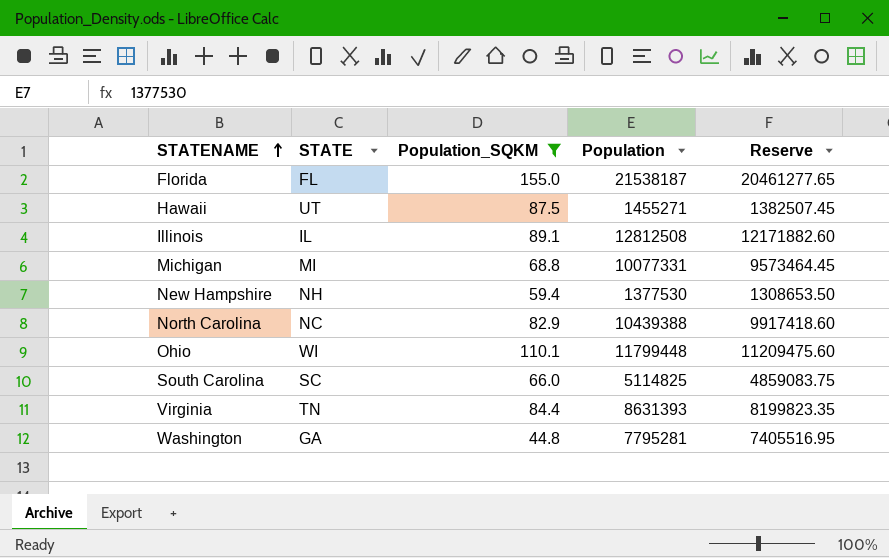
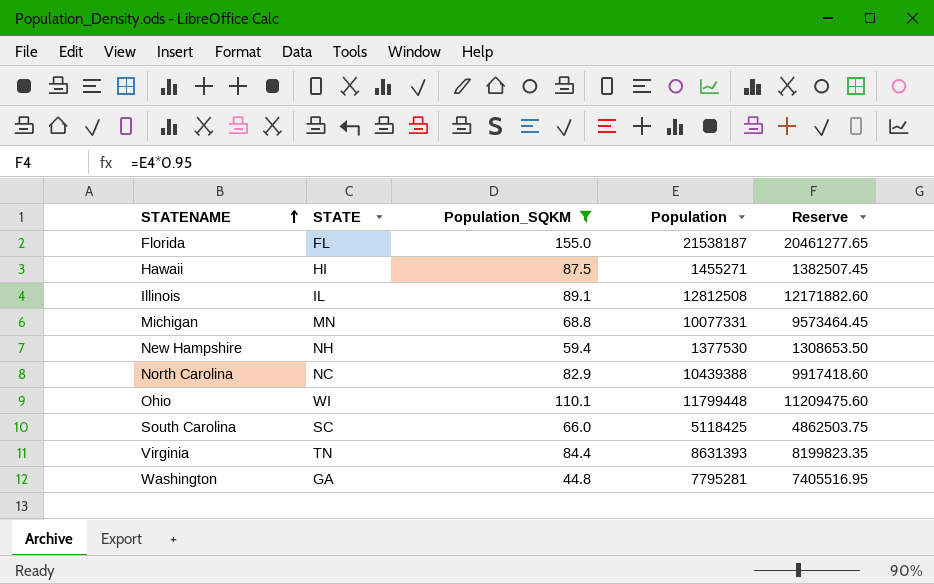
Hawaii | STATE: UT -> HI
Michigan | STATE: MI -> MN
South Carolina | Population: 5114825 -> 5118425
South Carolina | Reserve: 4859083.75 -> 4862503.75

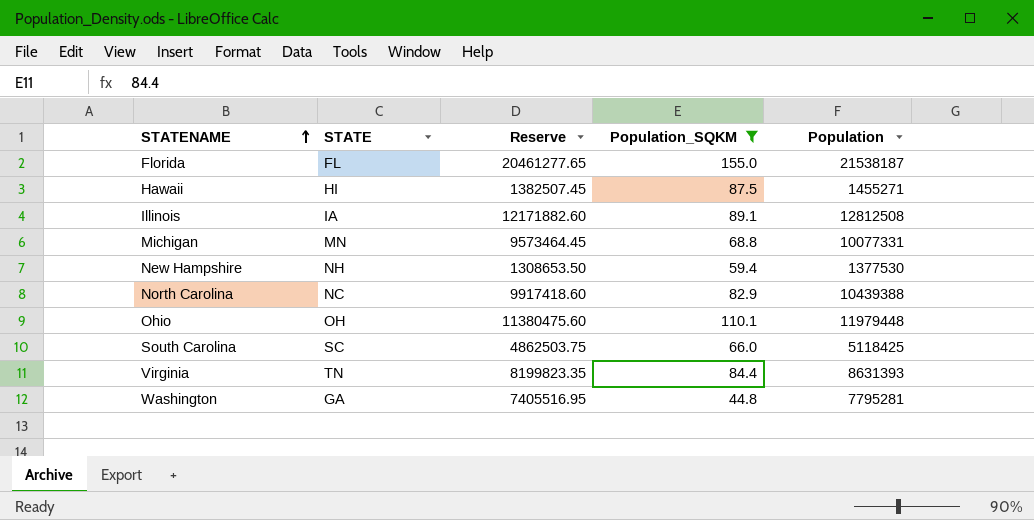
column Reserve | position: 5 -> 3
Illinois | STATE: IL -> IA
Ohio | STATE: WI -> OH
Ohio | Reserve: 11209475.60 -> 11380475.60
Ohio | Population: 11799448 -> 11979448

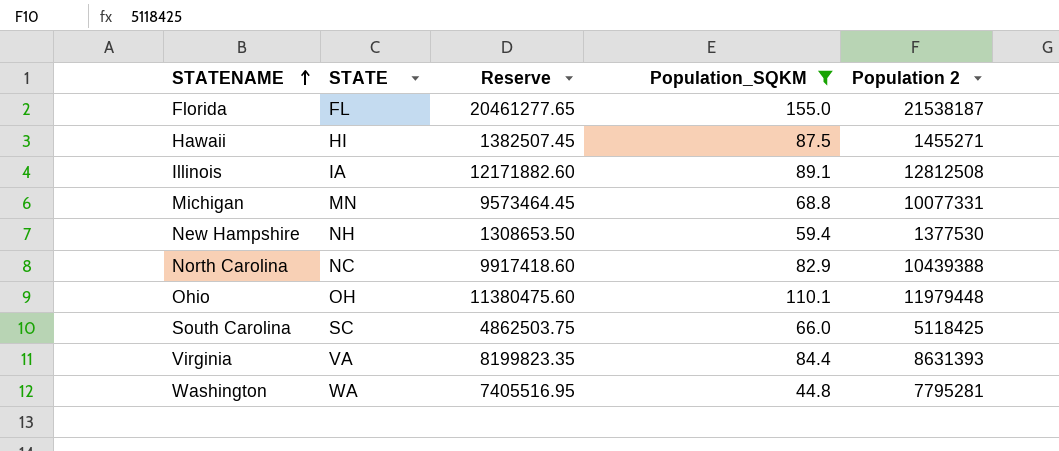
column name: Population -> Population 2
Virginia | STATE: TN -> VA
Washington | STATE: GA -> WA

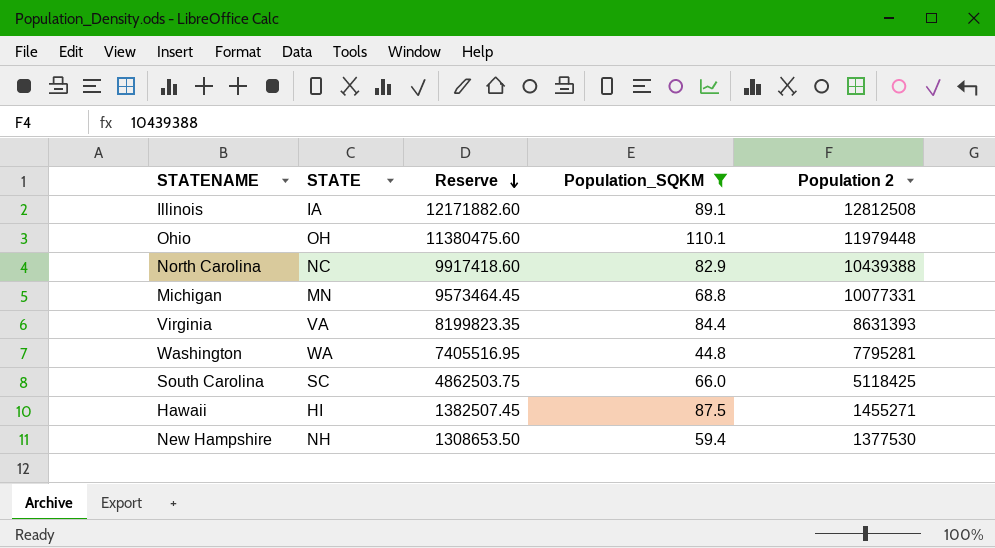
row order: STATENAME ascending -> Reserve descending
row Florida: FL | 20461277.65 | 155.0 | 21538187 -> none

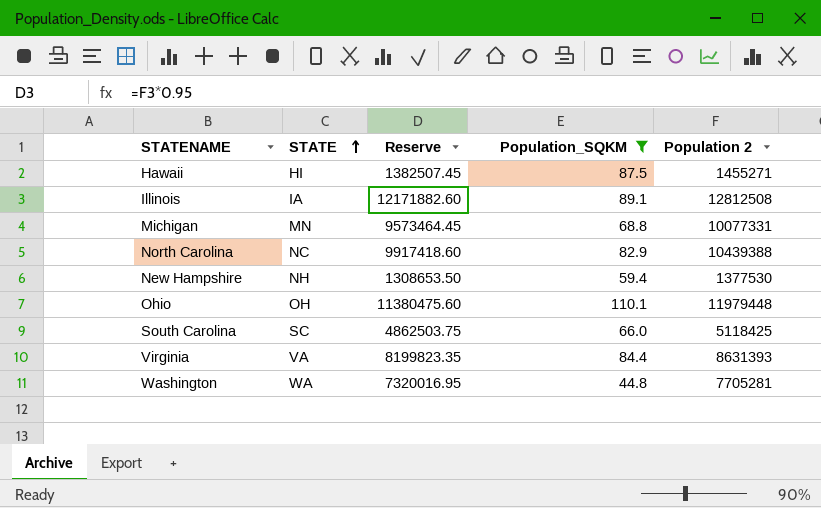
row order: Reserve descending -> STATE ascending
Washington | Reserve: 7405516.95 -> 7320016.95
Washington | Population 2: 7795281 -> 7705281

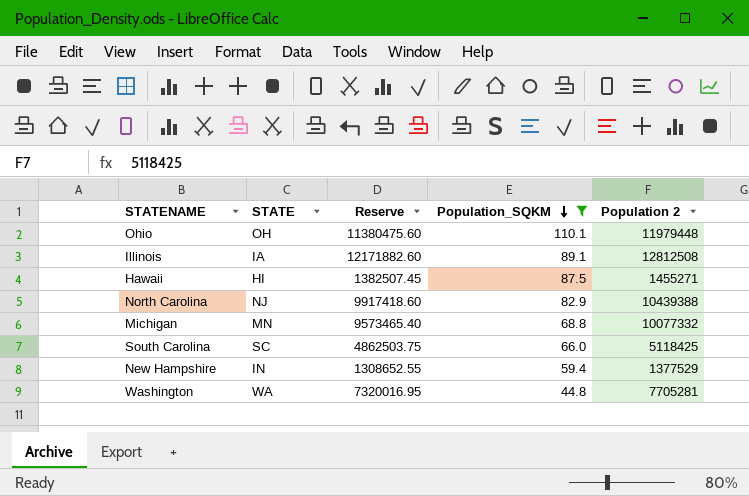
row order: STATE ascending -> Population_SQKM descending
row Virginia: VA | 8199823.35 | 84.4 | 8631393 -> none
North Carolina | STATE: NC -> NJ
Michigan | Reserve: 9573464.45 -> 9573465.40
Michigan | Population 2: 10077331 -> 10077332
New Hampshire | STATE: NH -> IN
New Hampshire | Reserve: 1308653.50 -> 1308652.55
New Hampshire | Population 2: 1377530 -> 1377529

